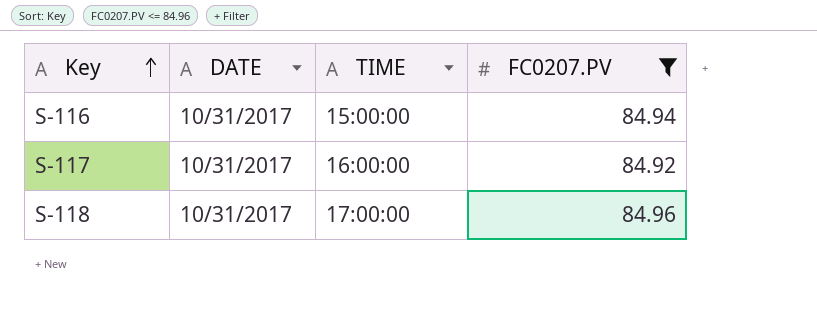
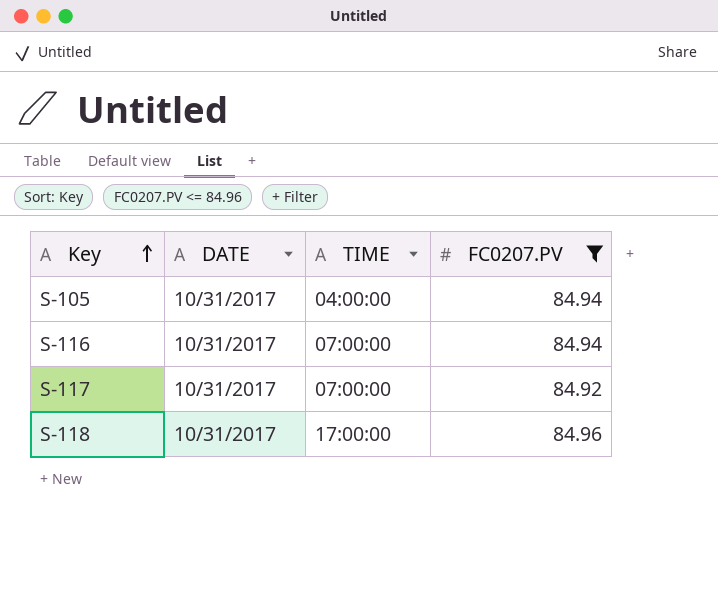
row S-105: none -> 10/31/2017 | 04:00:00 | 84.94
S-116 | TIME: 15:00:00 -> 07:00:00
S-117 | TIME: 16:00:00 -> 07:00:00

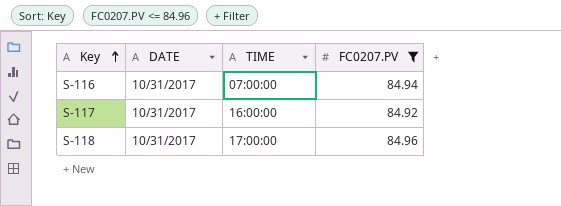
row S-105: 10/31/2017 | 04:00:00 | 84.94 -> none
S-117 | TIME: 07:00:00 -> 16:00:00

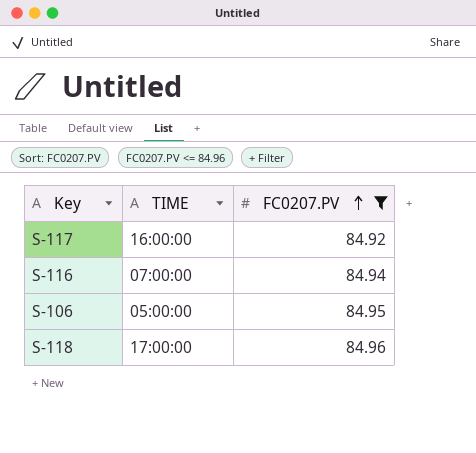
row order: Key ascending -> FC0207.PV ascending
column DATE | position: 2 -> none
row S-106: none -> 05:00:00 | 84.95

